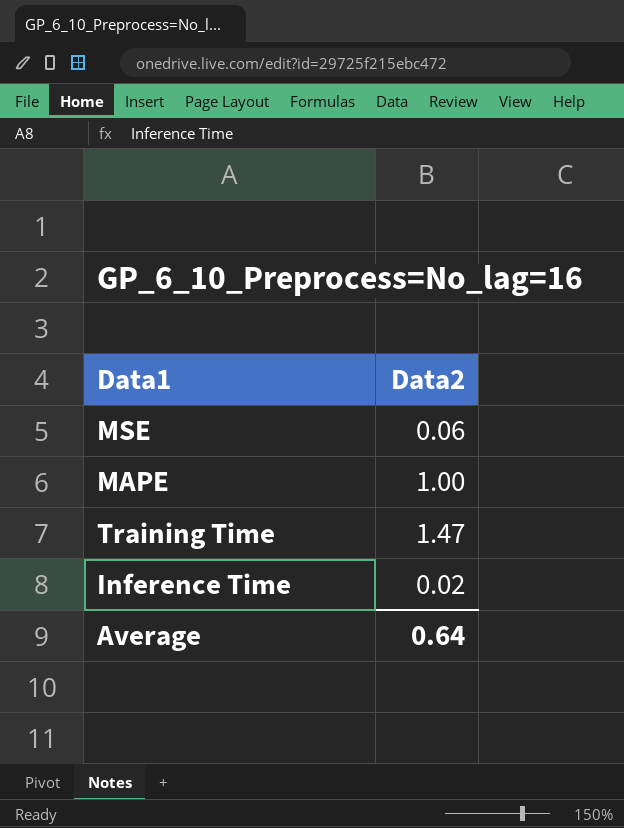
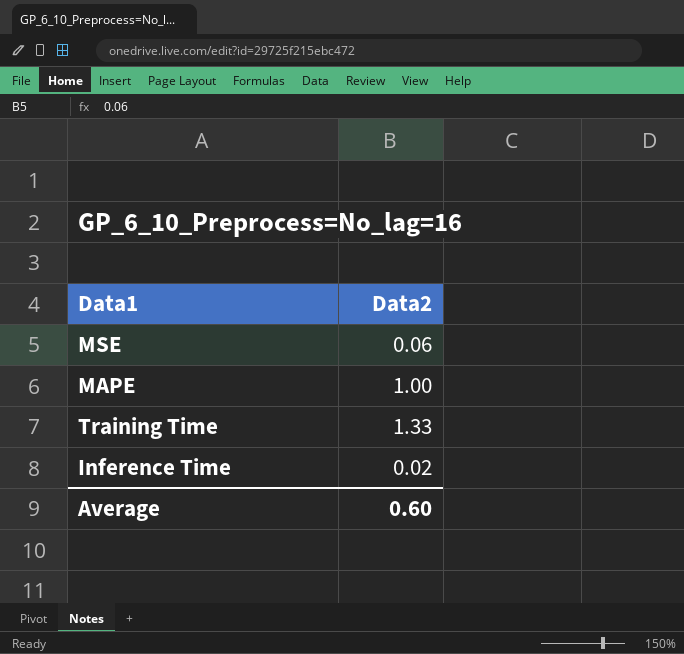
Training Time | Data2: 1.47 -> 1.33
Average | Data2: 0.64 -> 0.60

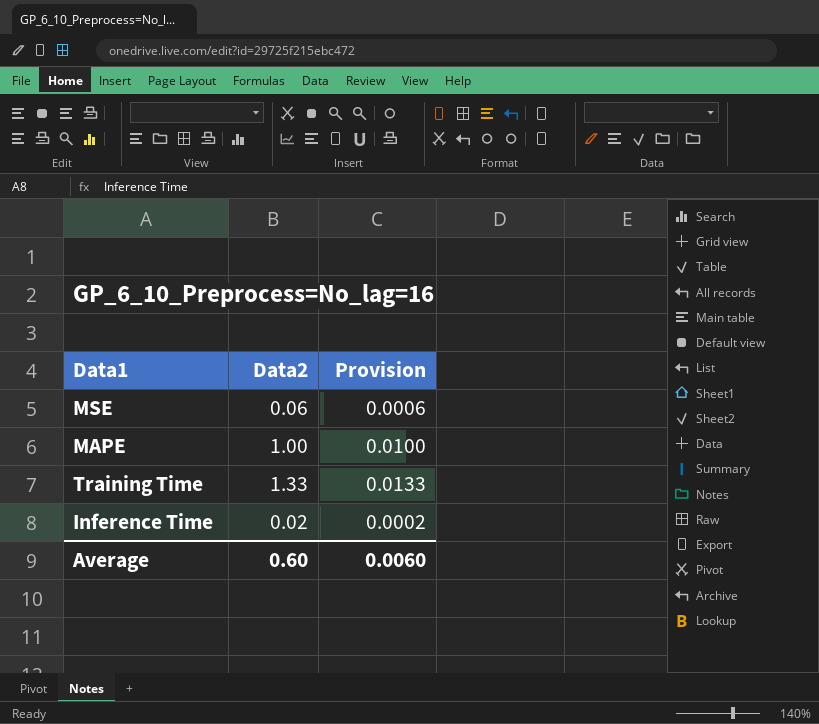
column Provision | formula: none -> [Data2] * 0.01

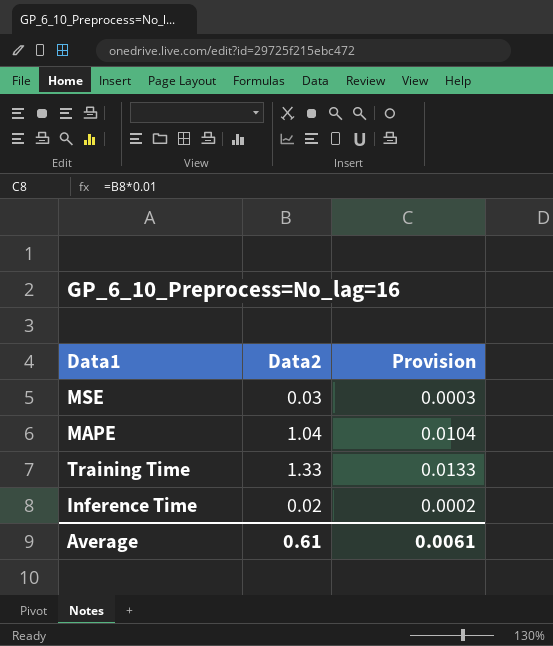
MSE | Data2: 0.06 -> 0.03
MSE | Provision: 0.0006 -> 0.0003
MAPE | Data2: 1.00 -> 1.04
MAPE | Provision: 0.0100 -> 0.0104
Average | Data2: 0.60 -> 0.61
Average | Provision: 0.0060 -> 0.0061

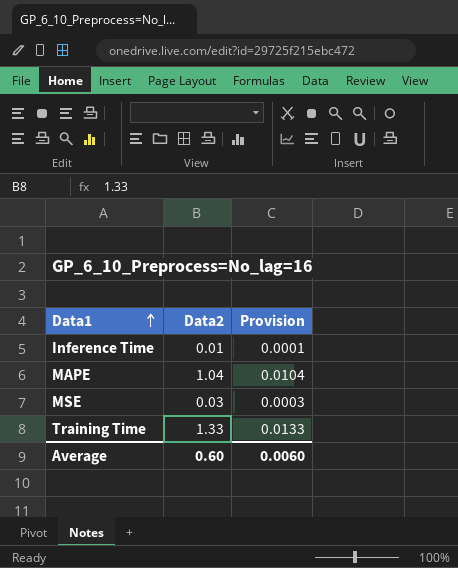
row order: none -> Data1 ascending
Inference Time | Data2: 0.02 -> 0.01
Inference Time | Provision: 0.0002 -> 0.0001
Average | Data2: 0.61 -> 0.60
Average | Provision: 0.0061 -> 0.0060

